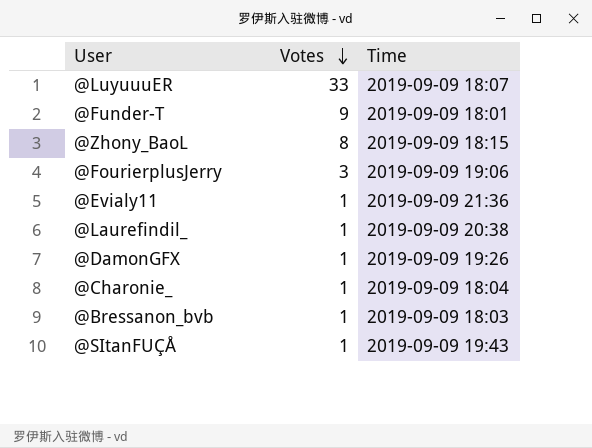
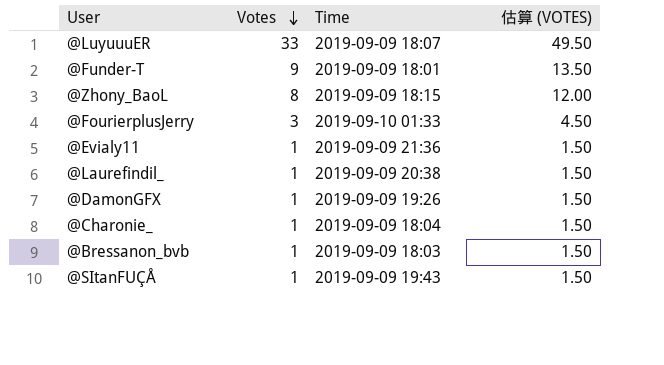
column 估算 (VOTES) | formula: none -> [Votes] * 1.5
@FourierplusJerry | Time: 2019-09-09 19:06 -> 2019-09-10 01:33

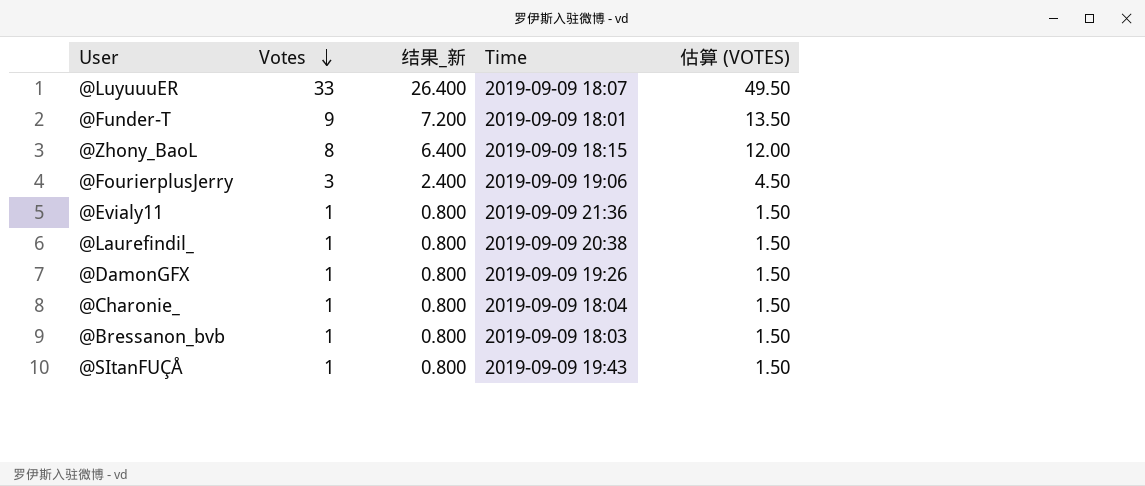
column 结果_新 | formula: none -> [Votes] * 0.8
@FourierplusJerry | Time: 2019-09-10 01:33 -> 2019-09-09 19:06

